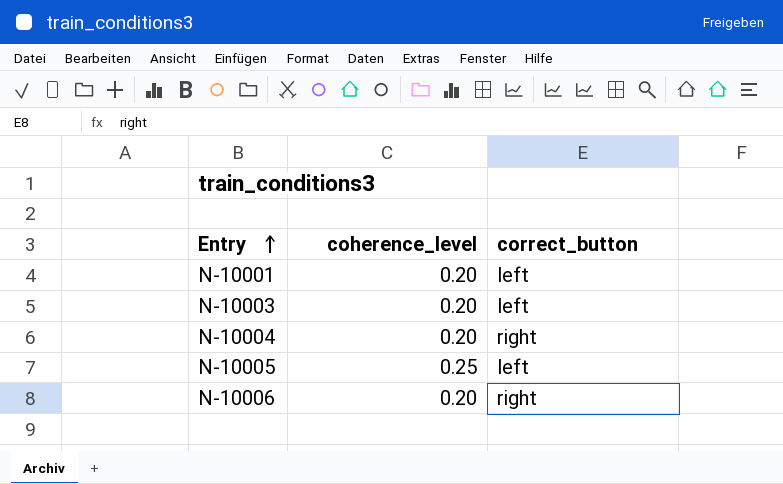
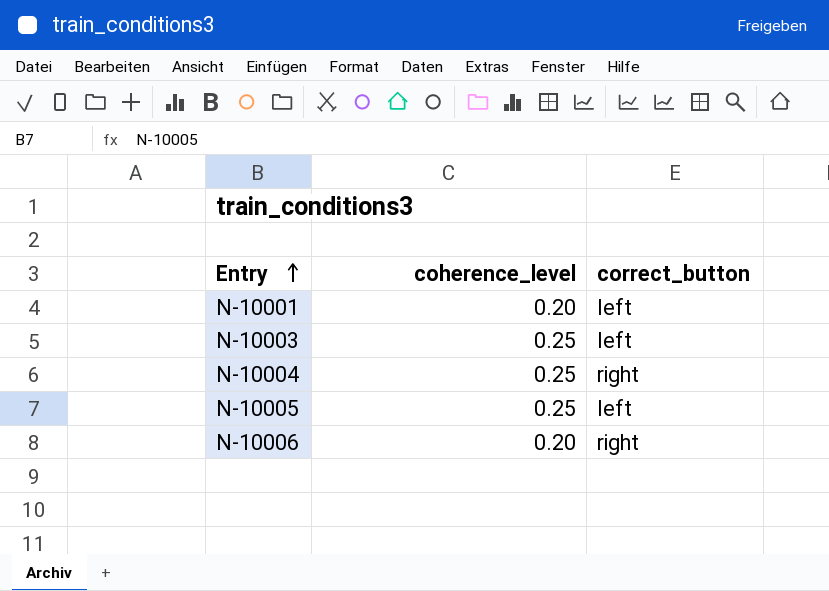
N-10003 | coherence_level: 0.20 -> 0.25
N-10004 | coherence_level: 0.20 -> 0.25

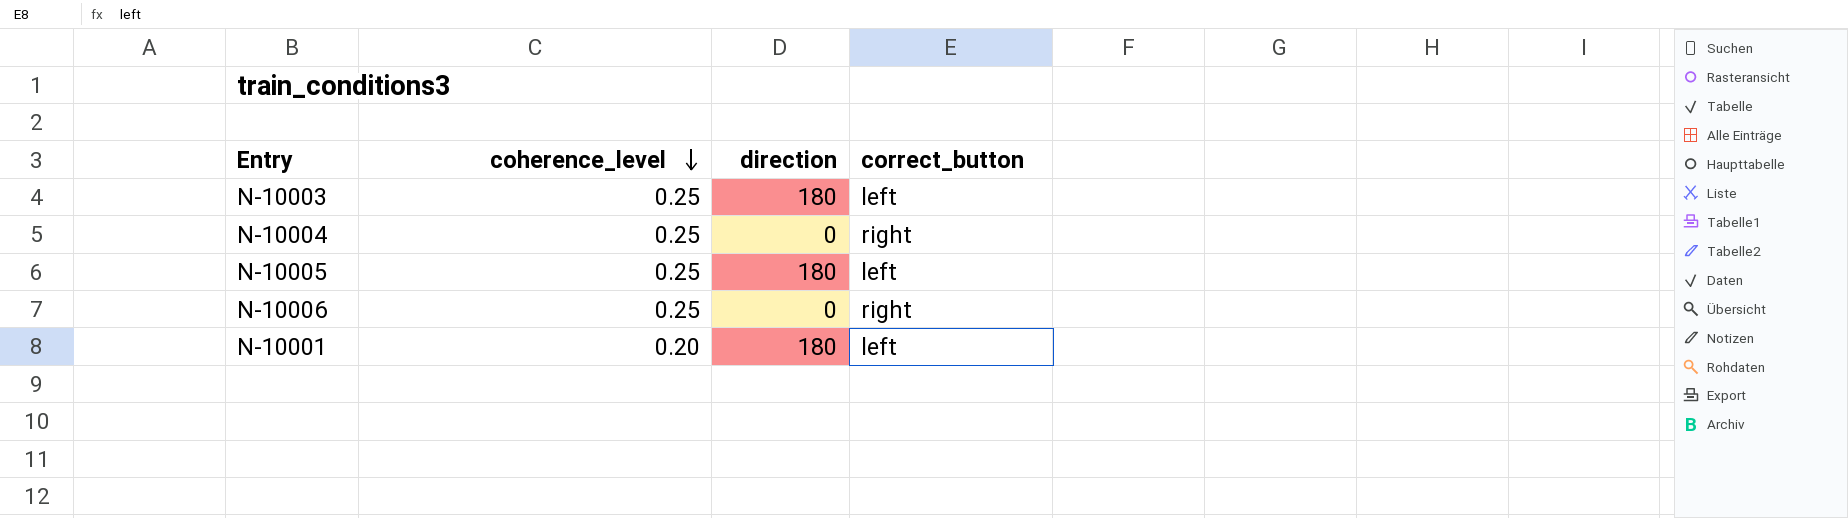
row order: Entry ascending -> coherence_level descending
column direction | position: none -> 3
N-10006 | coherence_level: 0.20 -> 0.25

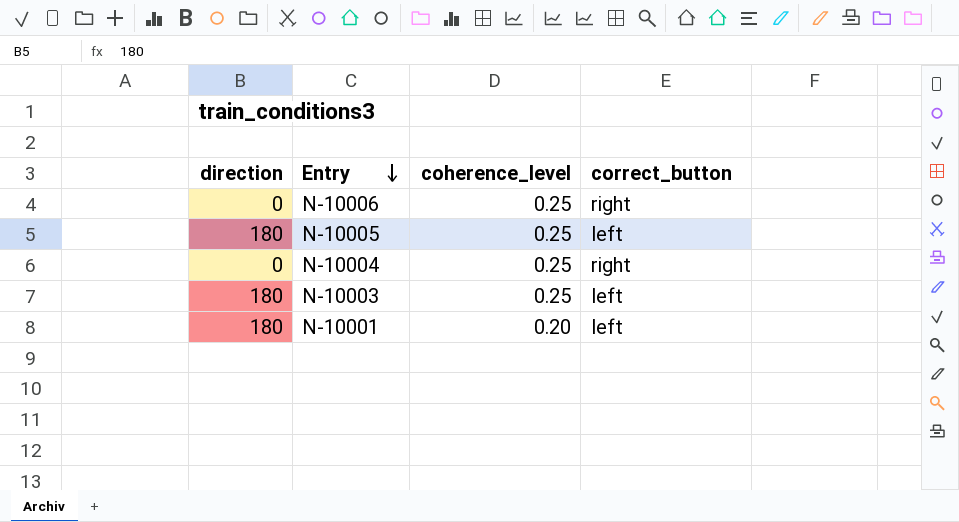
row order: coherence_level descending -> Entry descending
column direction | position: 3 -> 1

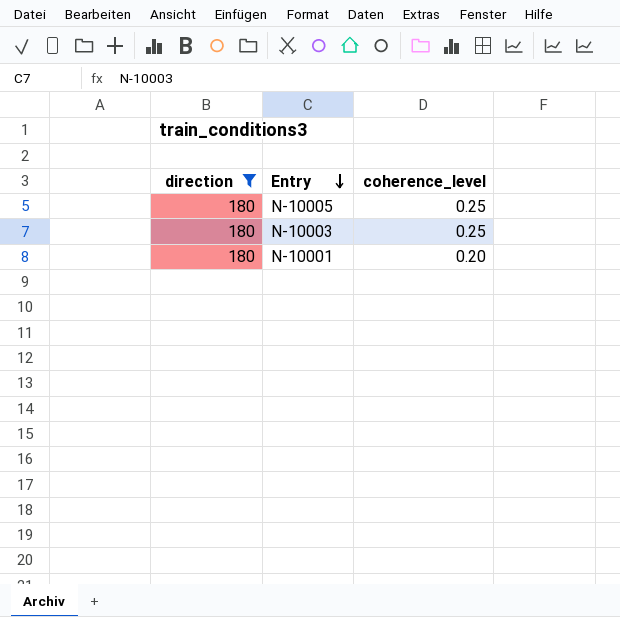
filter: none -> direction = 180
column correct_button | position: 4 -> none

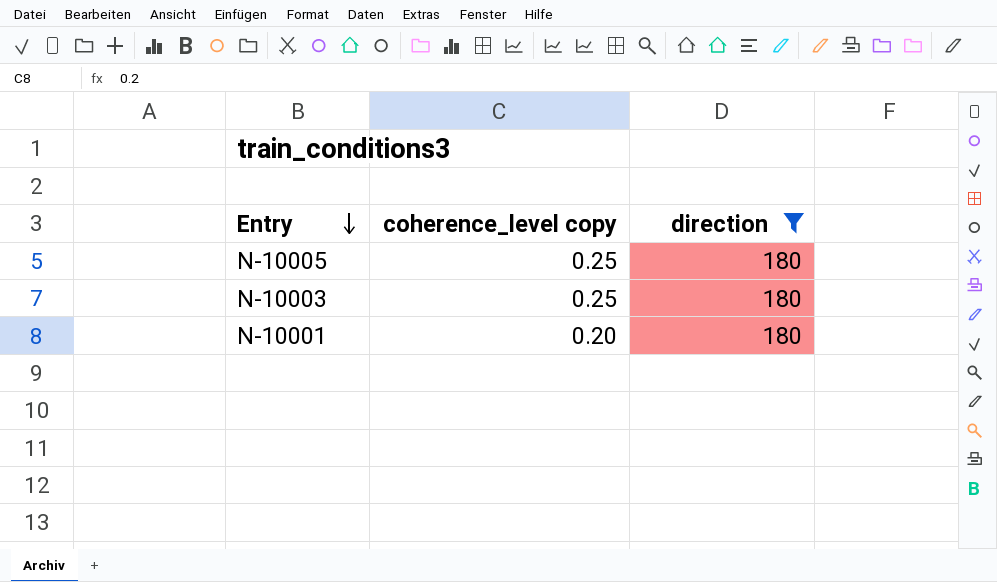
column name: coherence_level -> coherence_level copy
column direction | position: 1 -> 3

